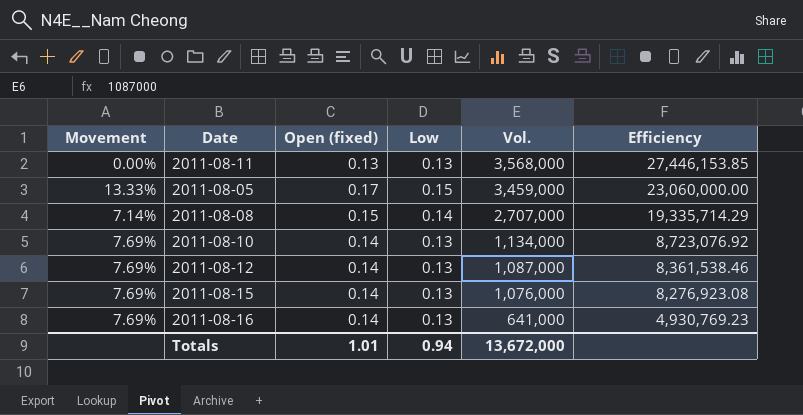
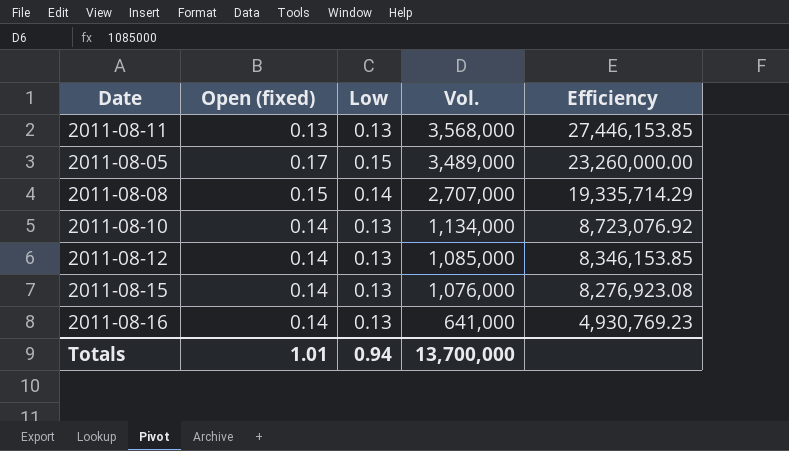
column Movement | formula: ([Open (fixed)] - [Low]) / [Low] -> none
2011-08-05 | Vol.: 3,459,000 -> 3,489,000
2011-08-05 | Efficiency: 23,060,000.00 -> 23,260,000.00
2011-08-12 | Vol.: 1,087,000 -> 1,085,000
2011-08-12 | Efficiency: 8,361,538.46 -> 8,346,153.85
Totals | Vol.: 13,672,000 -> 13,700,000

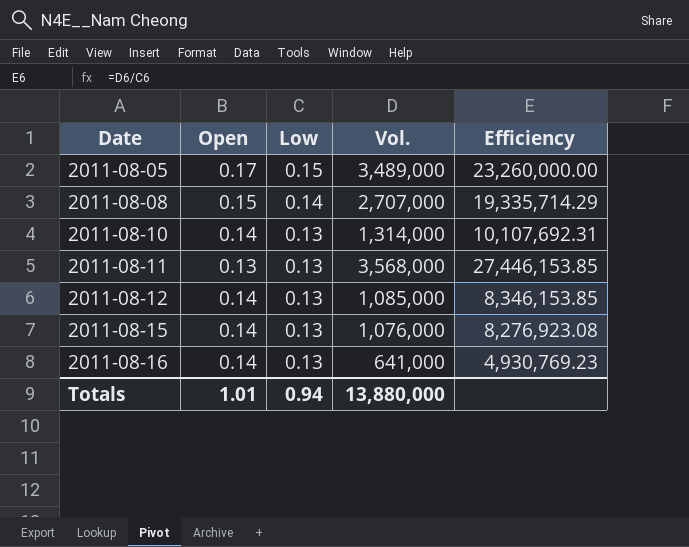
row order: Vol. descending -> Date ascending
column name: Open (fixed) -> Open
2011-08-10 | Vol.: 1,134,000 -> 1,314,000
2011-08-10 | Efficiency: 8,723,076.92 -> 10,107,692.31
Totals | Vol.: 13,700,000 -> 13,880,000

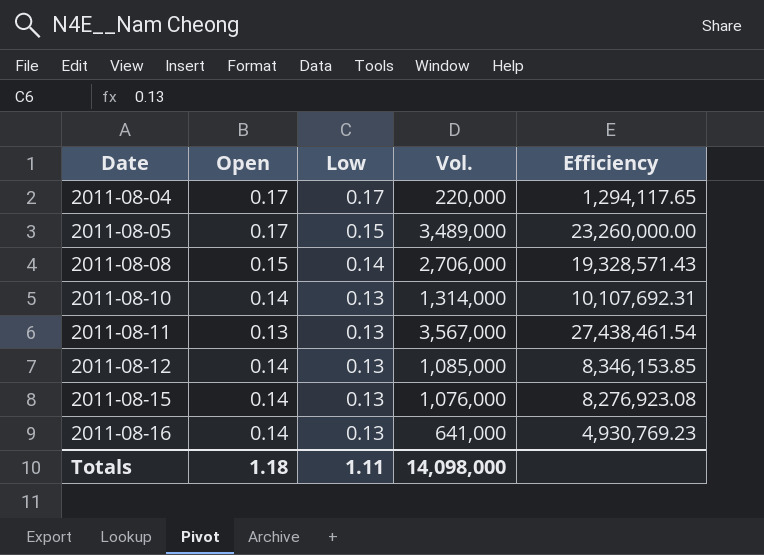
row 2011-08-04: none -> 0.17 | 0.17 | 220,000 | 1,294,117.65
2011-08-08 | Vol.: 2,707,000 -> 2,706,000
2011-08-08 | Efficiency: 19,335,714.29 -> 19,328,571.43
2011-08-11 | Vol.: 3,568,000 -> 3,567,000
2011-08-11 | Efficiency: 27,446,153.85 -> 27,438,461.54
Totals | Open: 1.01 -> 1.18
Totals | Low: 0.94 -> 1.11
Totals | Vol.: 13,880,000 -> 14,098,000

